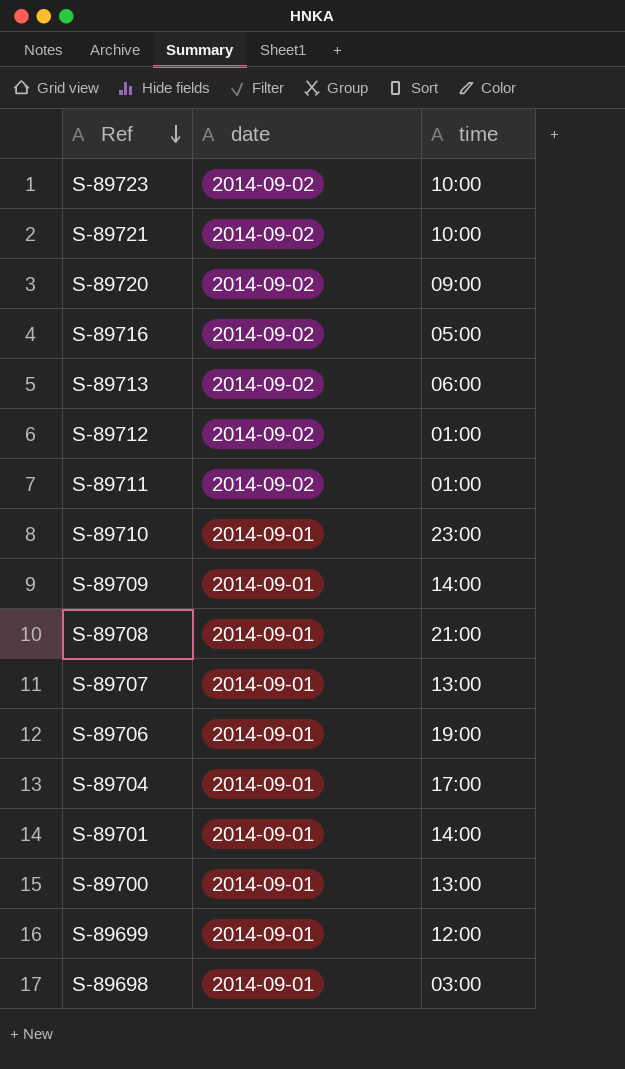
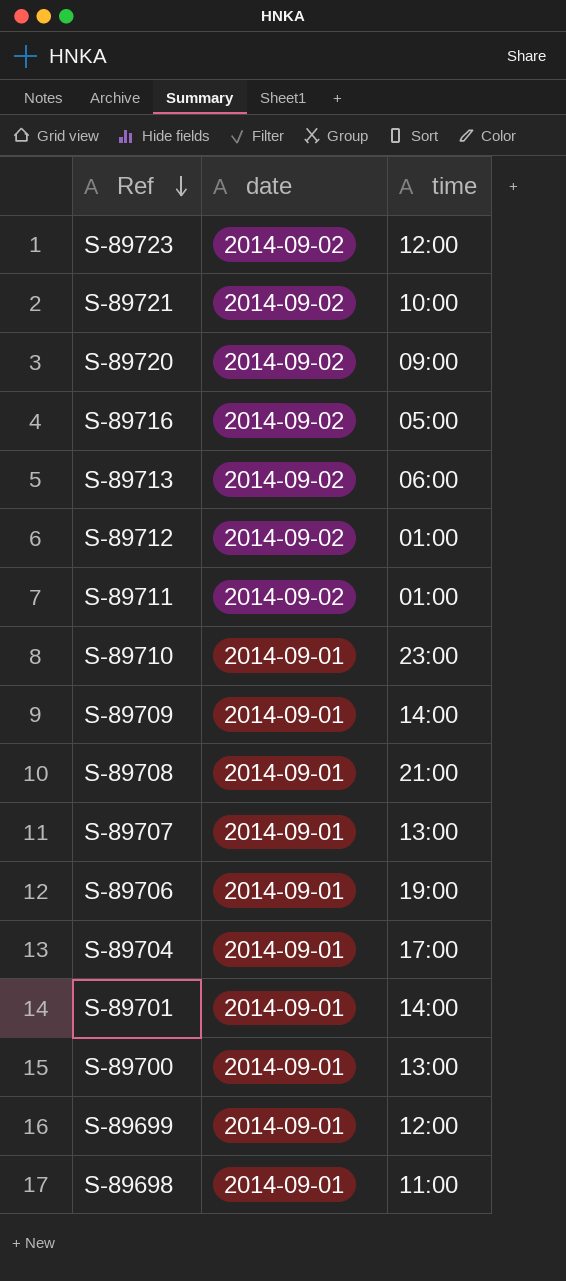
S-89723 | time: 10:00 -> 12:00
S-89698 | time: 03:00 -> 11:00

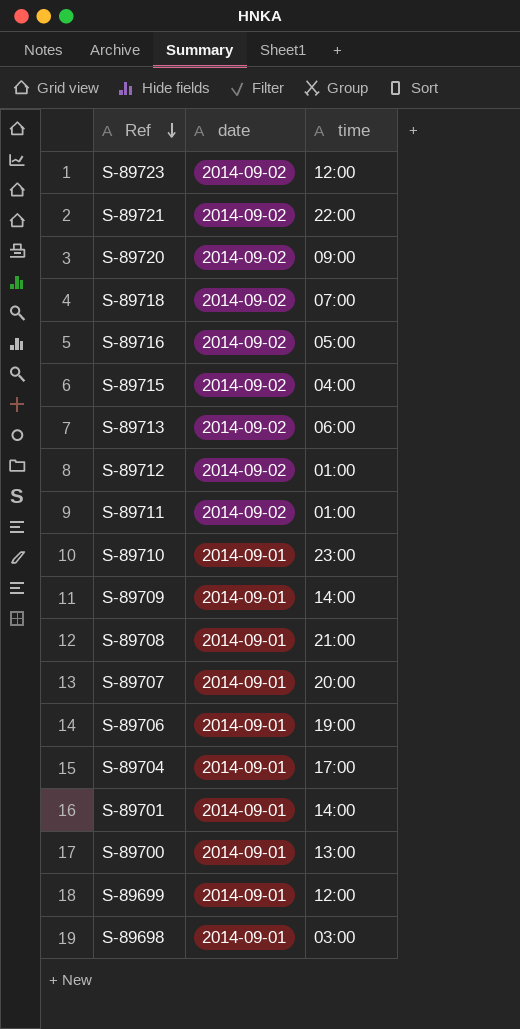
S-89721 | time: 10:00 -> 22:00
row S-89718: none -> 2014-09-02 | 07:00
row S-89715: none -> 2014-09-02 | 04:00
S-89707 | time: 13:00 -> 20:00
S-89698 | time: 11:00 -> 03:00

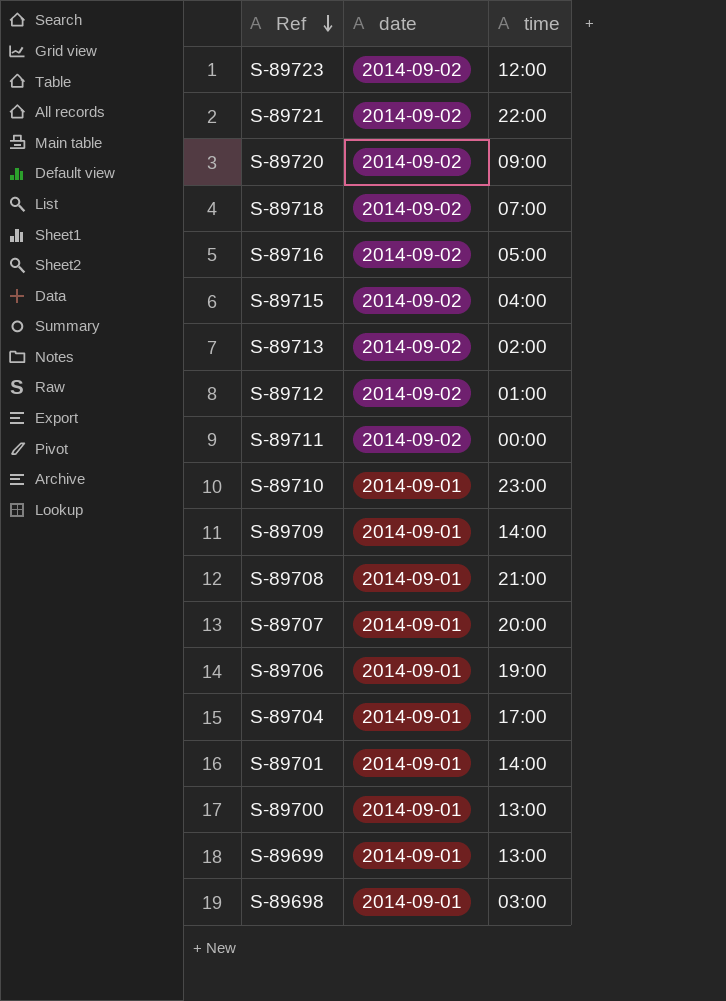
S-89713 | time: 06:00 -> 02:00
S-89711 | time: 01:00 -> 00:00
S-89699 | time: 12:00 -> 13:00

